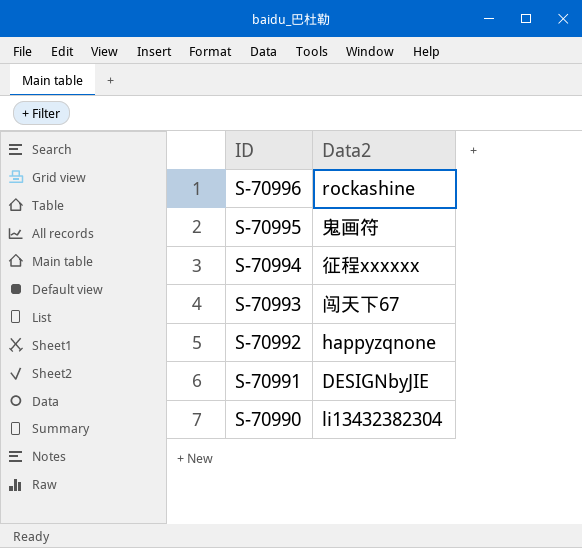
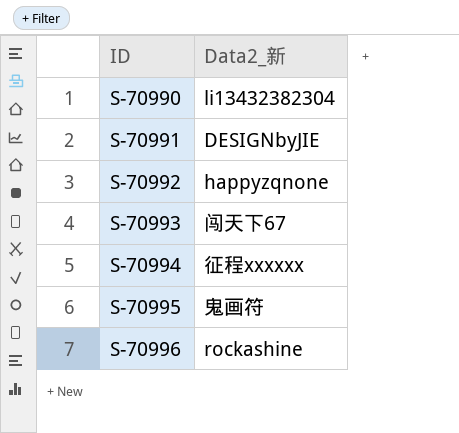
row order: ID descending -> ID ascending
column name: Data2 -> Data2_新

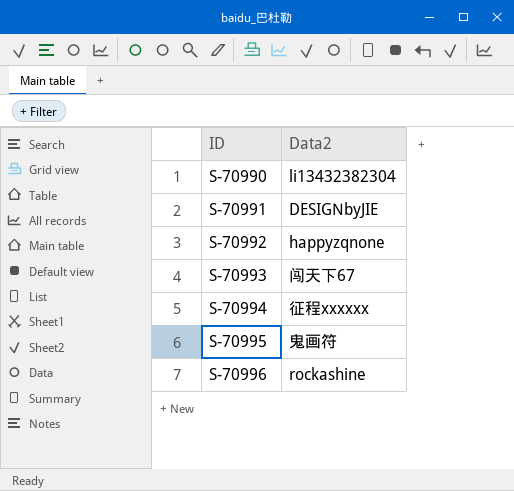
column name: Data2_新 -> Data2

